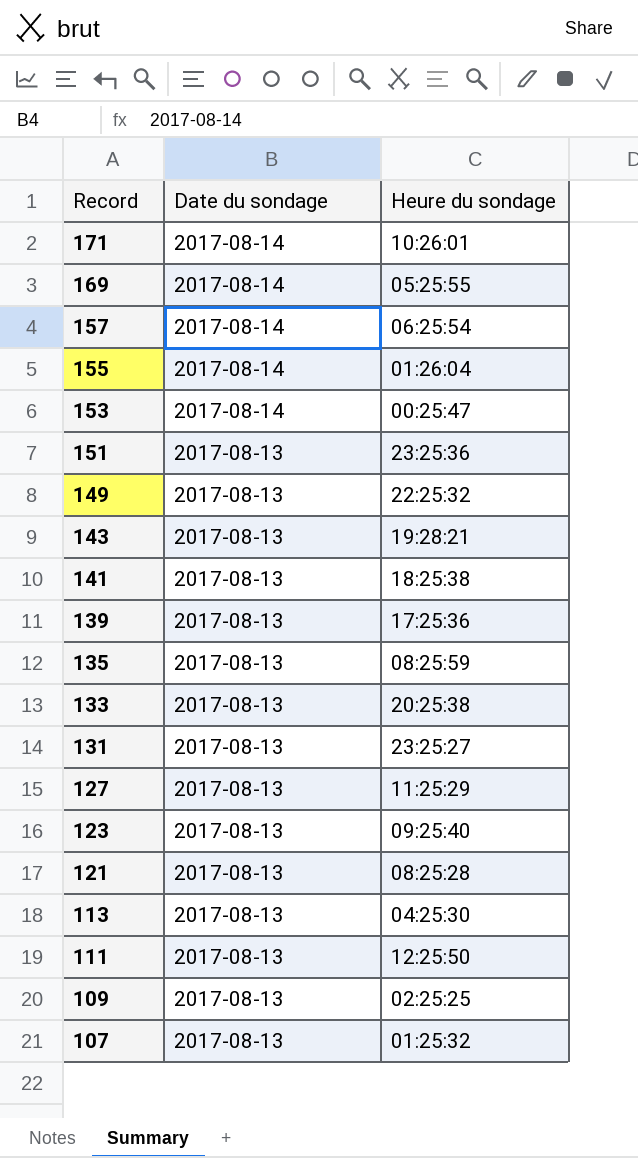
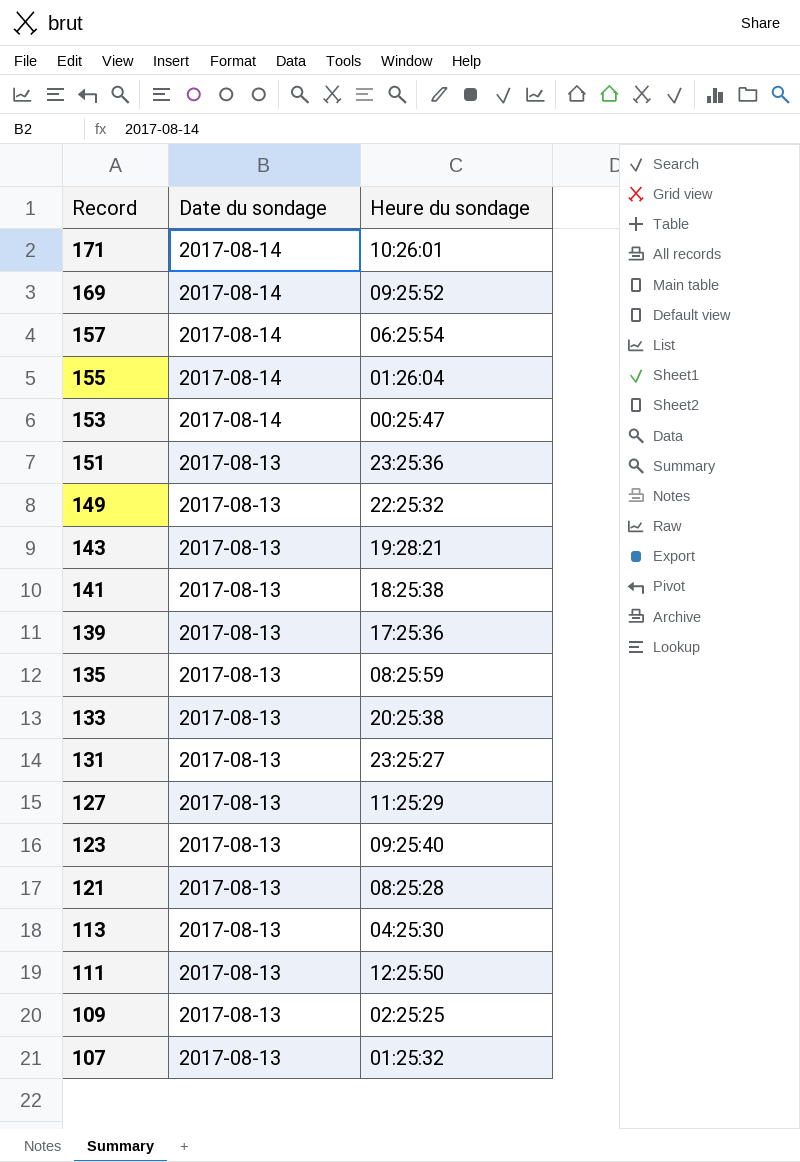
169 | Heure du sondage: 05:25:55 -> 09:25:52

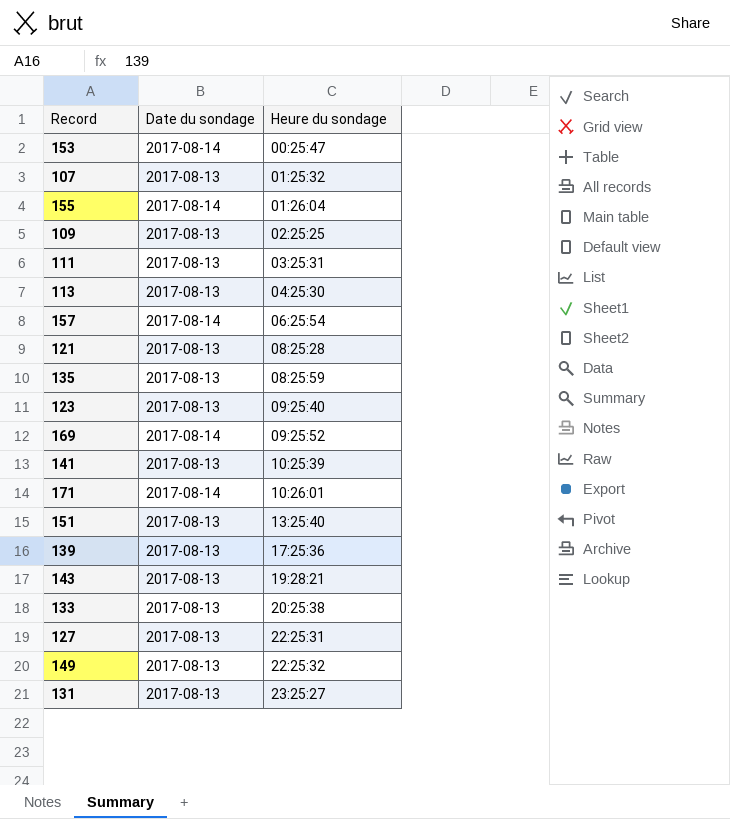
row order: Record descending -> Heure du sondage ascending
111 | Heure du sondage: 12:25:50 -> 03:25:31
141 | Heure du sondage: 18:25:38 -> 10:25:39
151 | Heure du sondage: 23:25:36 -> 13:25:40
127 | Heure du sondage: 11:25:29 -> 22:25:31

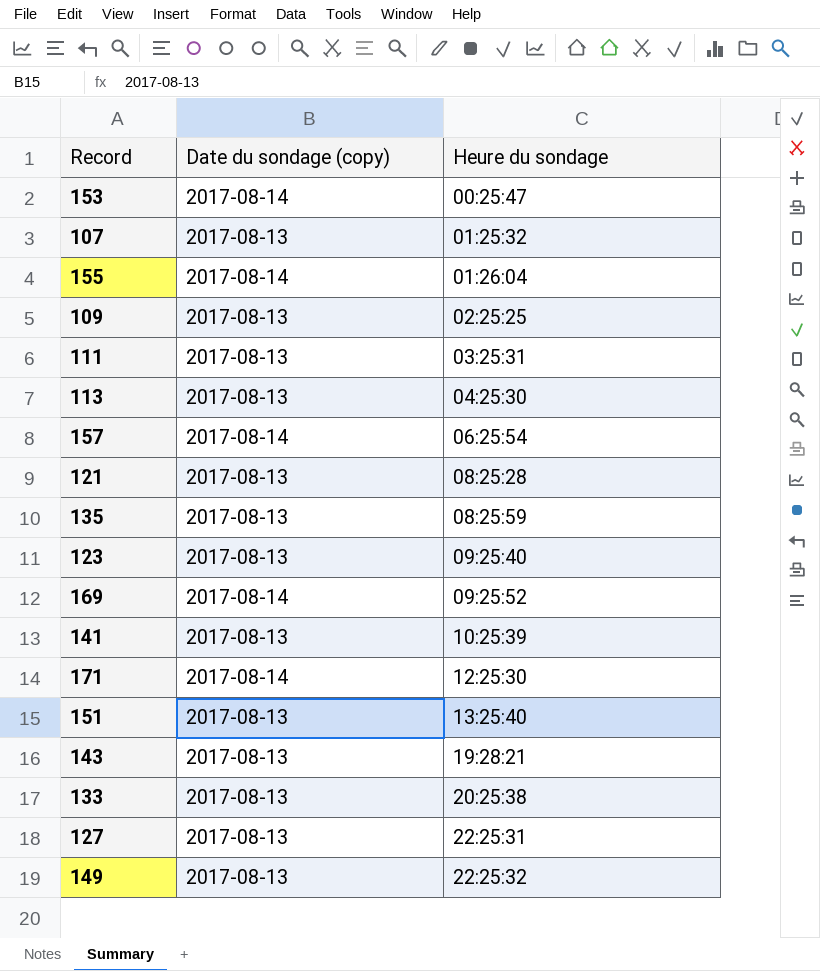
column name: Date du sondage -> Date du sondage (copy)
row 139: 2017-08-13 | 17:25:36 -> none
row 131: 2017-08-13 | 23:25:27 -> none
171 | Heure du sondage: 10:26:01 -> 12:25:30

